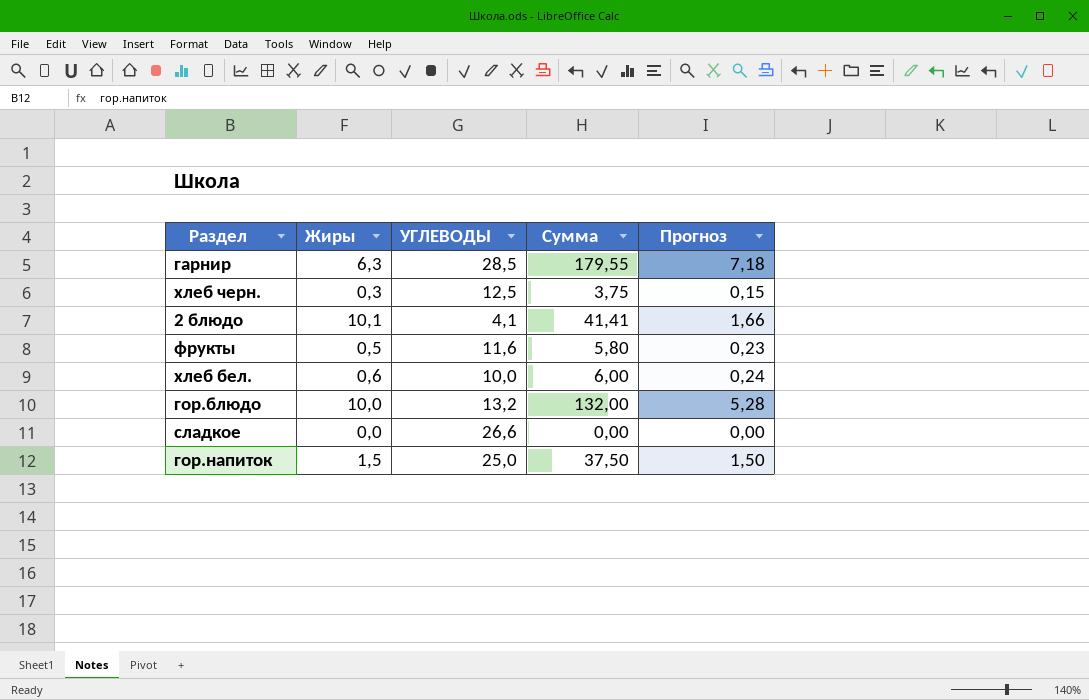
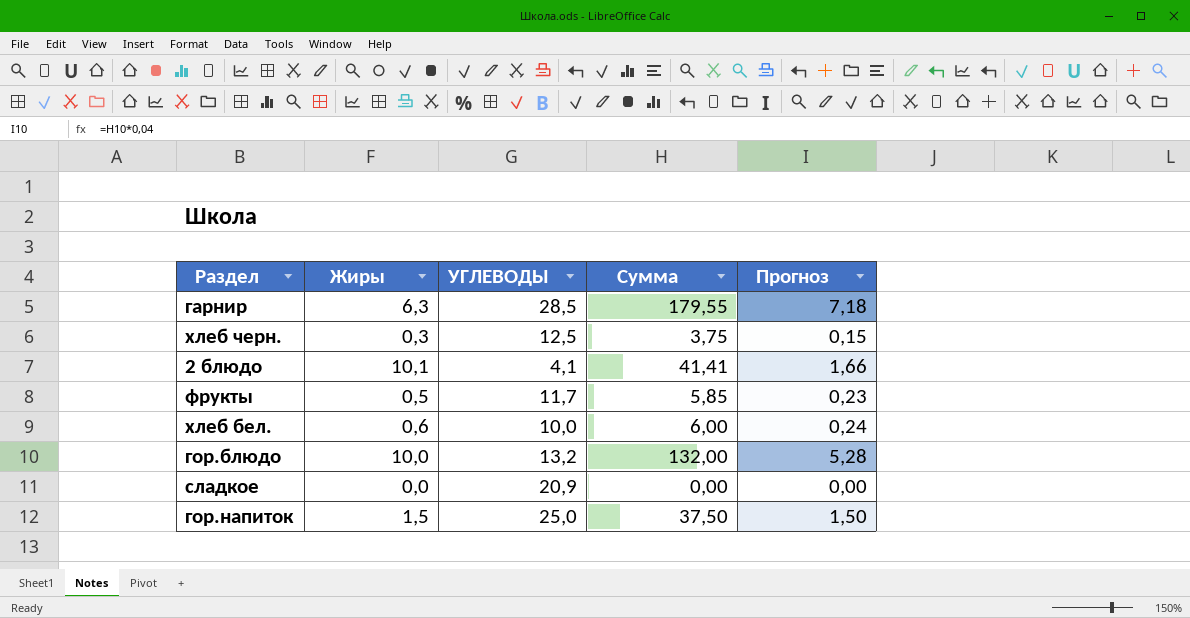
фрукты | УГЛЕВОДЫ: 11,6 -> 11,7
фрукты | Сумма: 5,80 -> 5,85
сладкое | УГЛЕВОДЫ: 26,6 -> 20,9

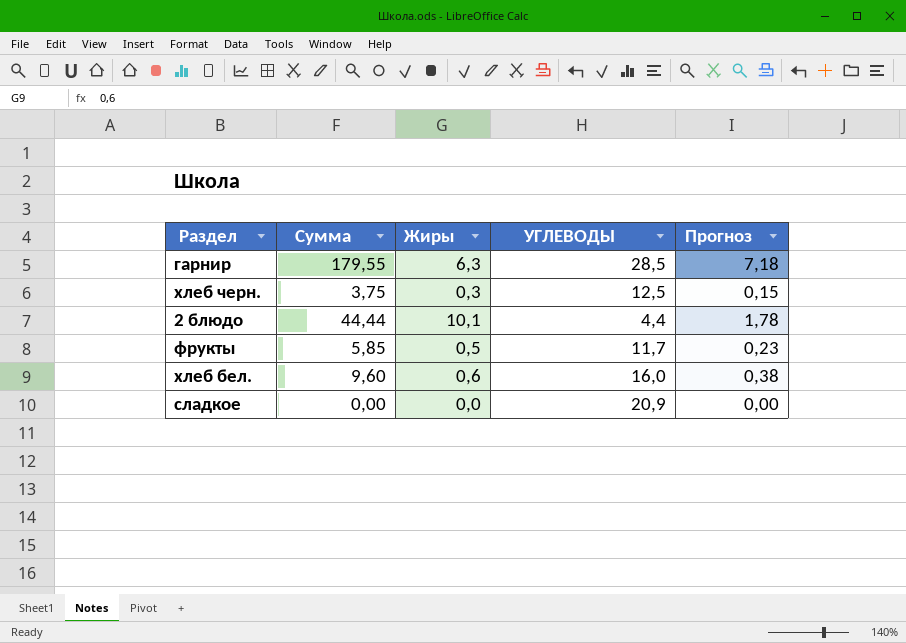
column Сумма | position: 4 -> 2
row гор.блюдо: 10,0 | 13,2 | 132,00 | 5,28 -> none
row гор.напиток: 1,5 | 25,0 | 37,50 | 1,50 -> none
2 блюдо | Сумма: 41,41 -> 44,44
2 блюдо | УГЛЕВОДЫ: 4,1 -> 4,4
2 блюдо | Прогноз: 1,66 -> 1,78
хлеб бел. | Сумма: 6,00 -> 9,60
хлеб бел. | УГЛЕВОДЫ: 10,0 -> 16,0
хлеб бел. | Прогноз: 0,24 -> 0,38

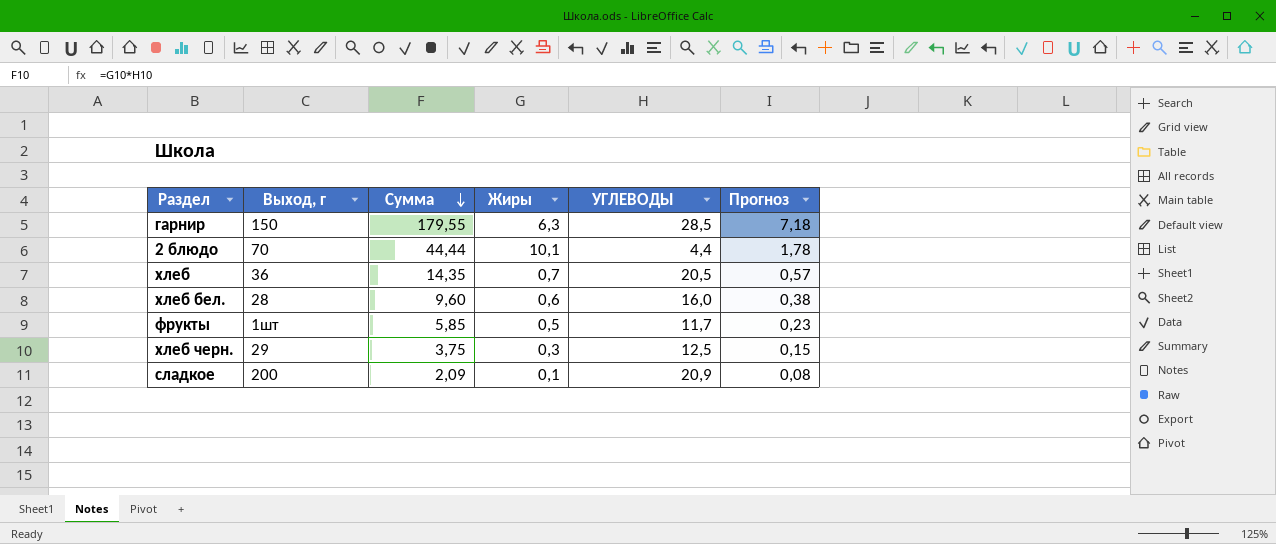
row order: none -> Сумма descending
column Выход, г | position: none -> 2
row хлеб: none -> 36 | 14,35 | 0,7 | 20,5 | 0,57
сладкое | Сумма: 0,00 -> 2,09
сладкое | Жиры: 0,0 -> 0,1
сладкое | Прогноз: 0,00 -> 0,08

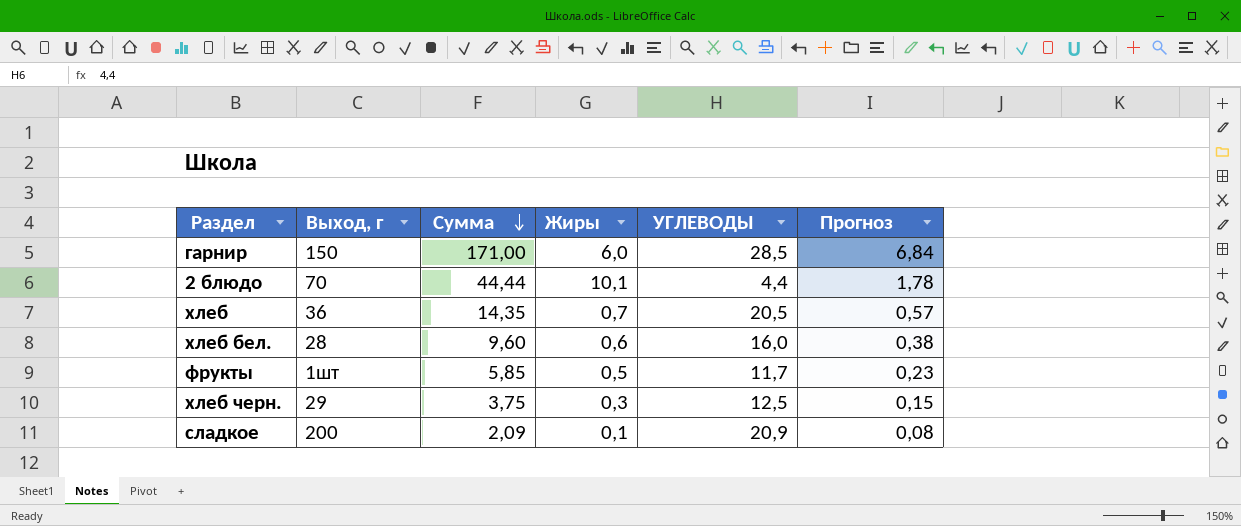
гарнир | Сумма: 179,55 -> 171,00
гарнир | Жиры: 6,3 -> 6,0
гарнир | Прогноз: 7,18 -> 6,84

